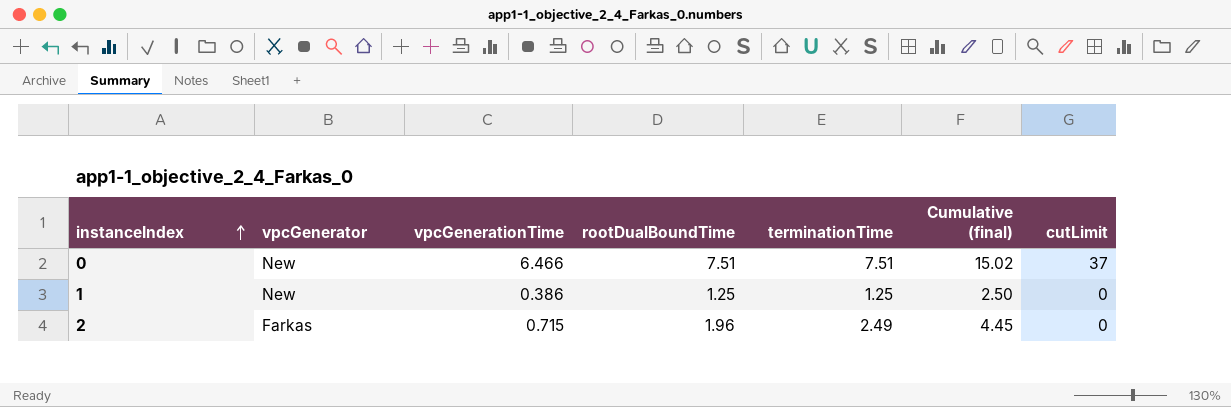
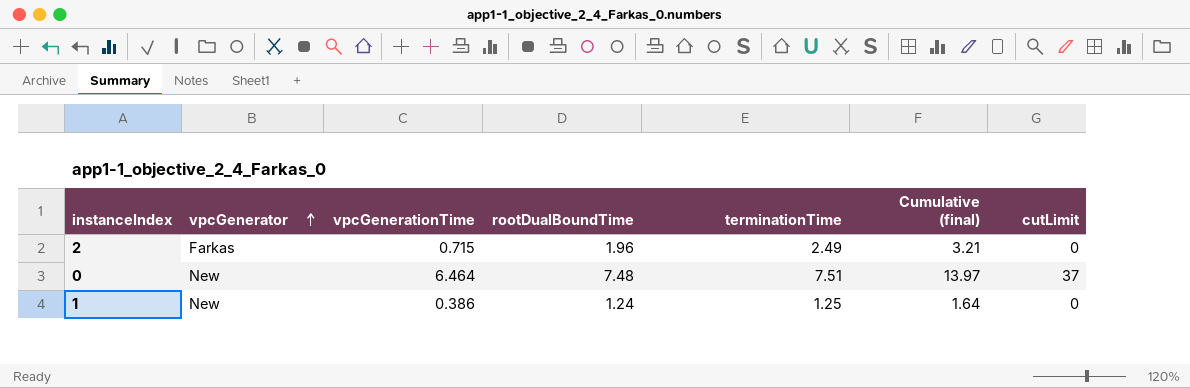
row order: instanceIndex ascending -> vpcGenerator ascending
column Cumulative (final) | formula: [rootDualBoundTime] + [terminationTime] -> [vpcGenerationTime] + [terminationTime]
0 | vpcGenerationTime: 6.466 -> 6.464
0 | rootDualBoundTime: 7.51 -> 7.48
1 | rootDualBoundTime: 1.25 -> 1.24

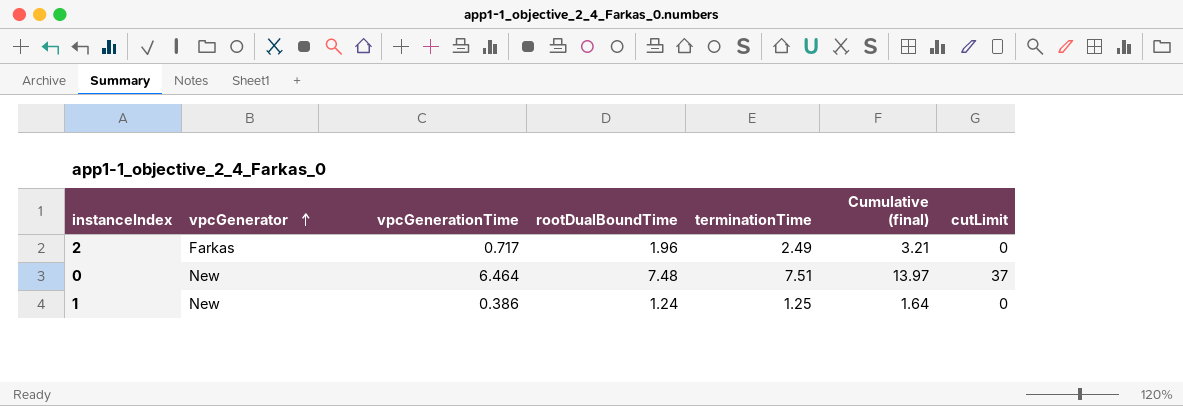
2 | vpcGenerationTime: 0.715 -> 0.717

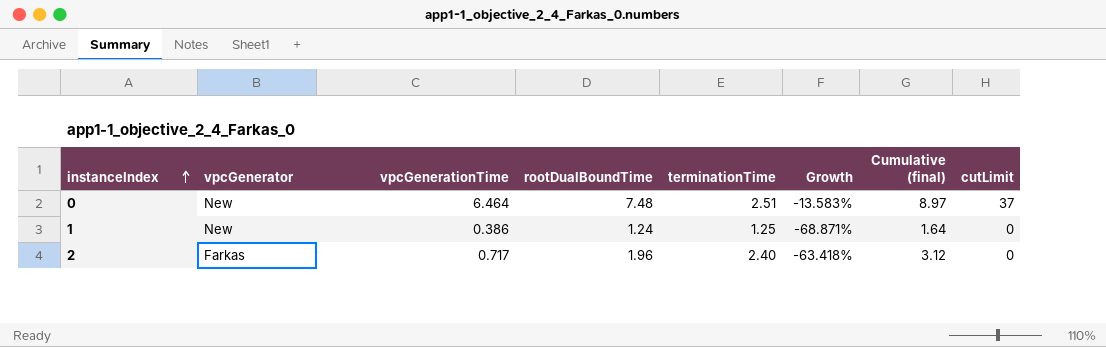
row order: vpcGenerator ascending -> instanceIndex ascending
column Growth | formula: none -> ([vpcGenerationTime] - [rootDualBoundTime]) / [rootDualBoundTime]
0 | terminationTime: 7.51 -> 2.51
0 | Cumulative (final): 13.97 -> 8.97
2 | terminationTime: 2.49 -> 2.40
2 | Cumulative (final): 3.21 -> 3.12

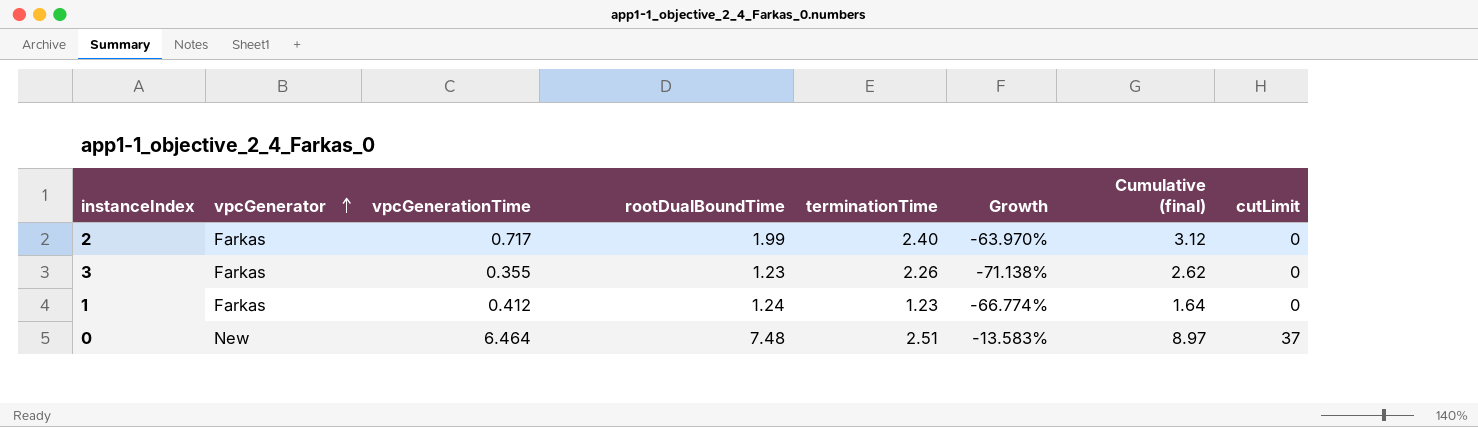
row order: instanceIndex ascending -> vpcGenerator ascending
2 | rootDualBoundTime: 1.96 -> 1.99
2 | Growth: -63.418% -> -63.970%
row 3: none -> Farkas | 0.355 | 1.23 | 2.26 | -71.138% | 2.62 | 0
1 | vpcGenerator: New -> Farkas
1 | vpcGenerationTime: 0.386 -> 0.412
1 | terminationTime: 1.25 -> 1.23
1 | Growth: -68.871% -> -66.774%

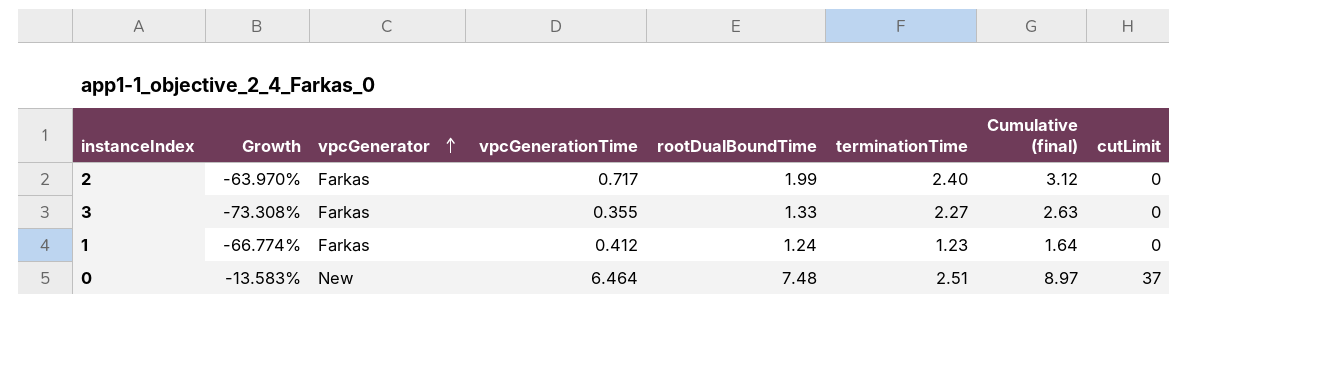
column Growth | position: 6 -> 2
3 | Growth: -71.138% -> -73.308%
3 | rootDualBoundTime: 1.23 -> 1.33
3 | terminationTime: 2.26 -> 2.27
3 | Cumulative (final): 2.62 -> 2.63

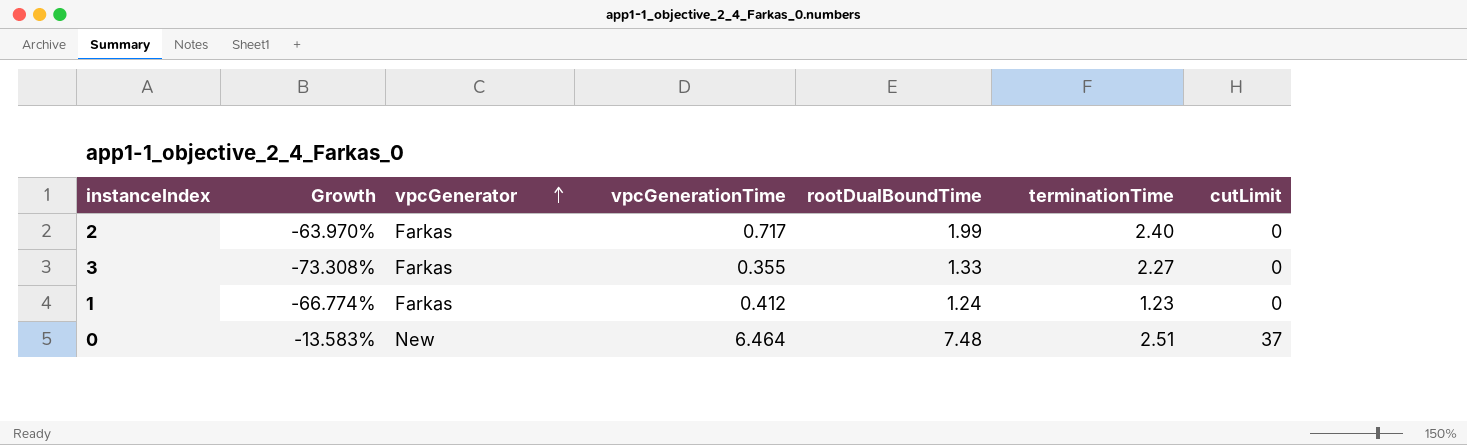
column Cumulative (final) | formula: [vpcGenerationTime] + [terminationTime] -> none

